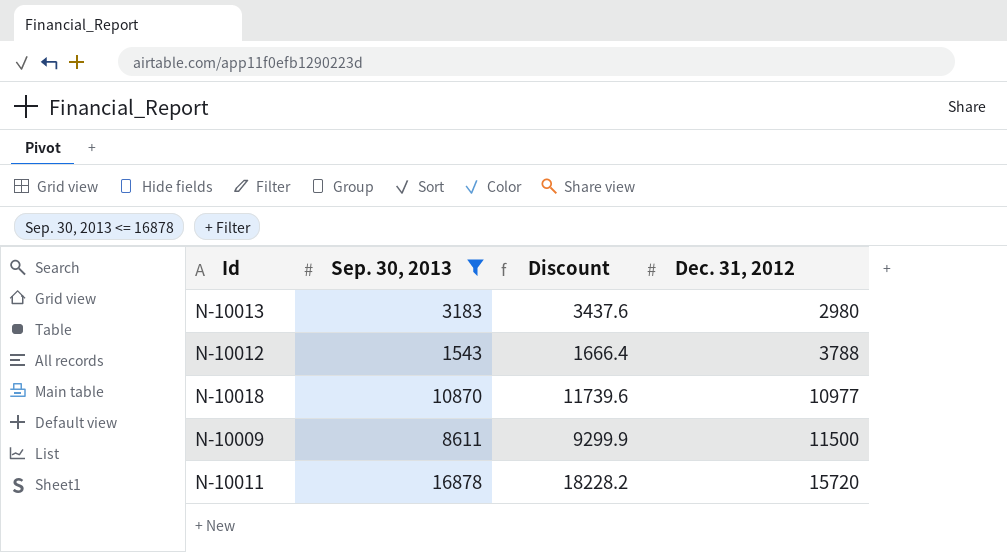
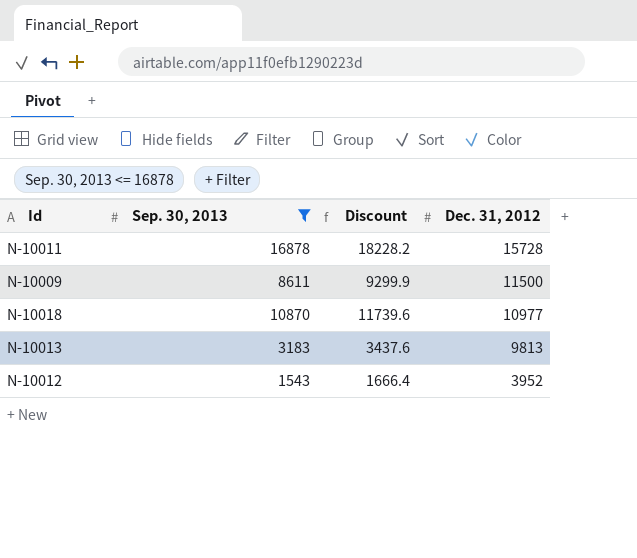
row order: Dec. 31, 2012 ascending -> Dec. 31, 2012 descending
N-10011 | Dec. 31, 2012: 15720 -> 15728
N-10013 | Dec. 31, 2012: 2980 -> 9813
N-10012 | Dec. 31, 2012: 3788 -> 3952

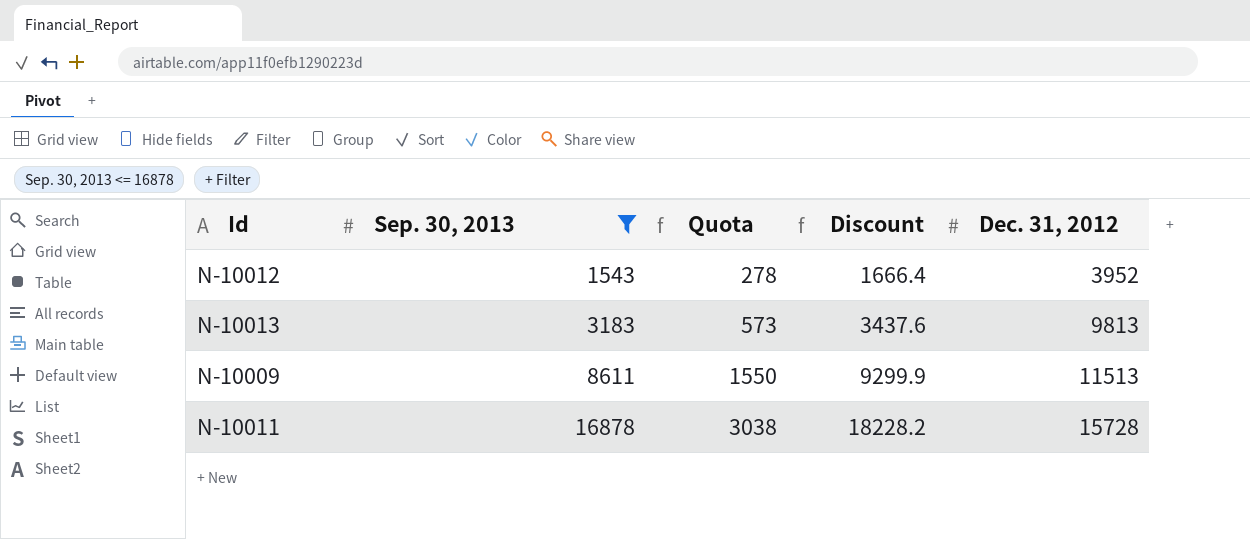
row order: Dec. 31, 2012 descending -> Sep. 30, 2013 ascending
column Quota | formula: none -> [Sep. 30, 2013] * 0.18
row N-10018: 10870 | 11739.6 | 10977 -> none
N-10009 | Dec. 31, 2012: 11500 -> 11513

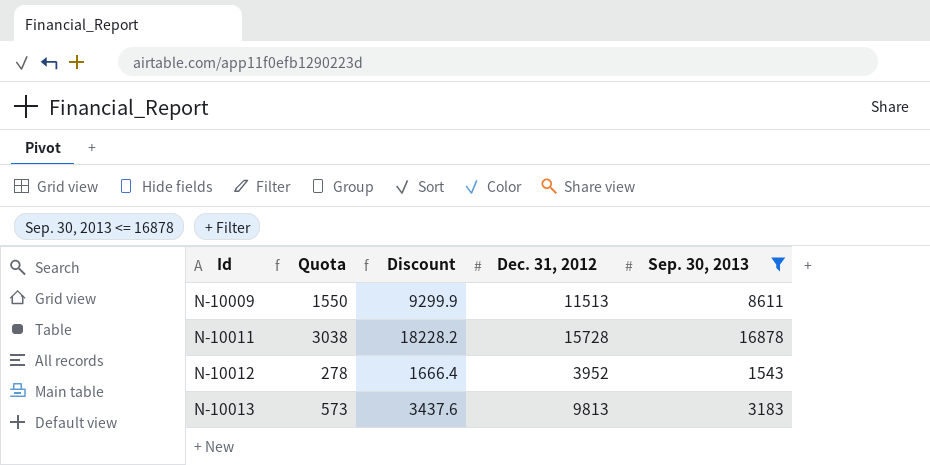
row order: Sep. 30, 2013 ascending -> Id ascending
column Sep. 30, 2013 | position: 2 -> 5

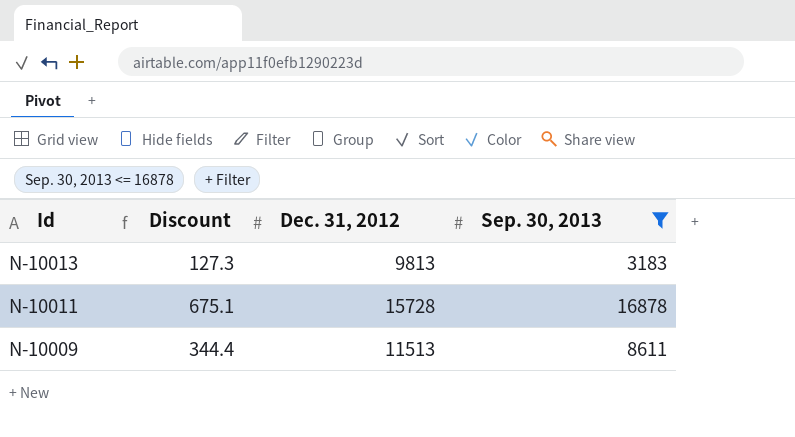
row order: Id ascending -> Id descending
column Quota | formula: [Sep. 30, 2013] * 0.18 -> none
column Discount | formula: [Sep. 30, 2013] * 1.08 -> [Sep. 30, 2013] * 0.04
row N-10012: 278 | 1666.4 | 3952 | 1543 -> none

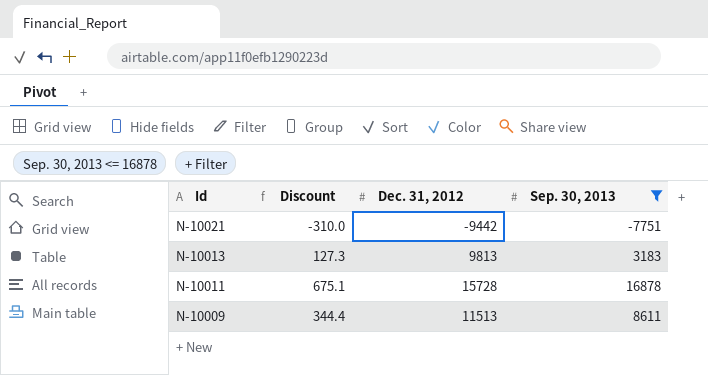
row N-10021: none -> -310.0 | -9442 | -7751

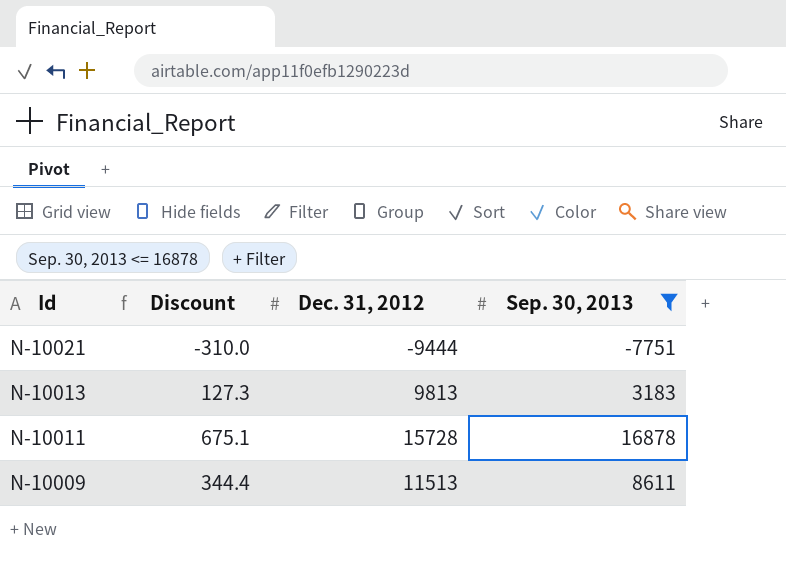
N-10021 | Dec. 31, 2012: -9442 -> -9444

